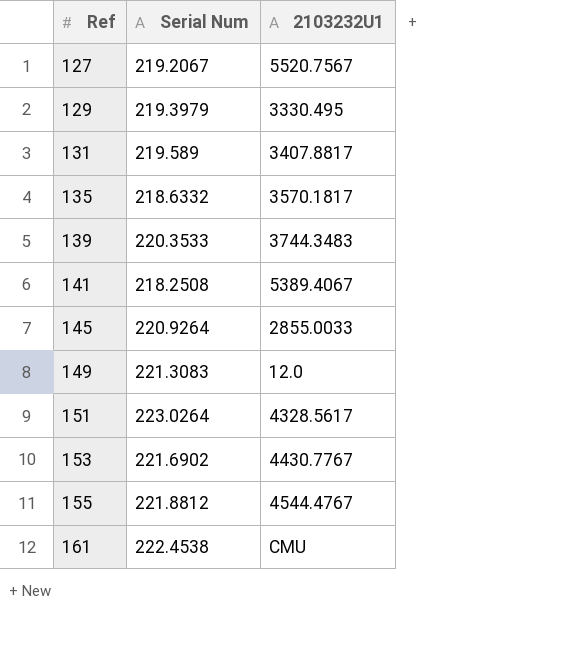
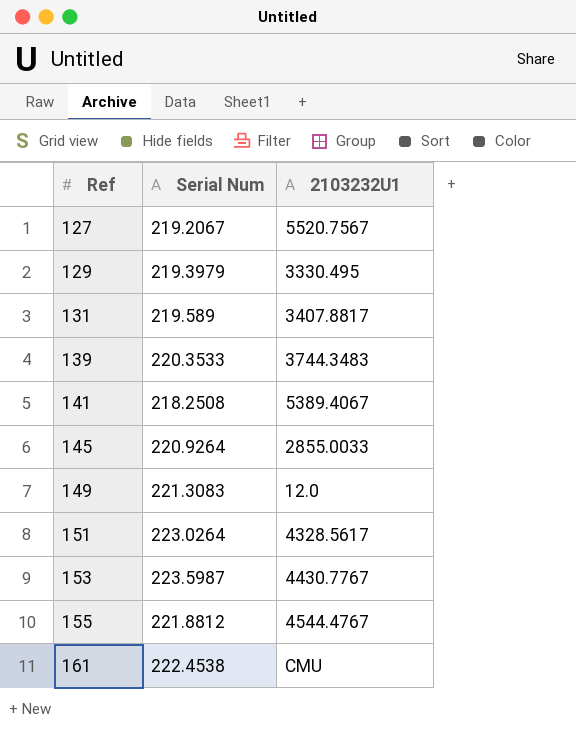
row 135: 218.6332 | 3570.1817 -> none
153 | Serial Num: 221.6902 -> 223.5987

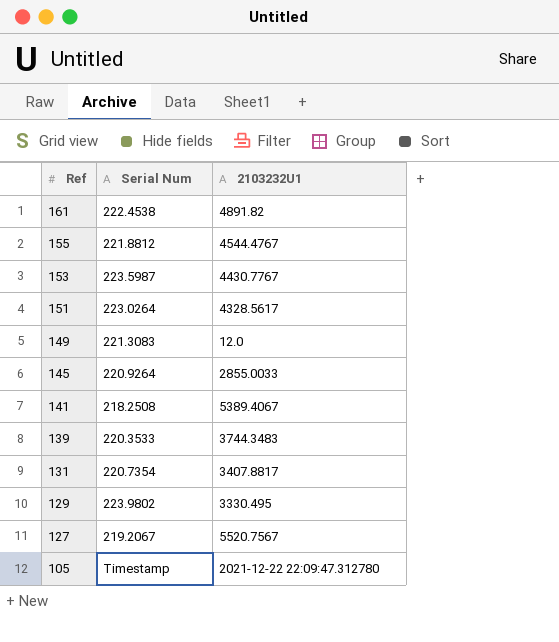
row order: Ref ascending -> Ref descending
161 | 2103232U1: CMU -> 4891.82
131 | Serial Num: 219.589 -> 220.7354
129 | Serial Num: 219.3979 -> 223.9802
row 105: none -> Timestamp | 2021-12-22 22:09:47.312780

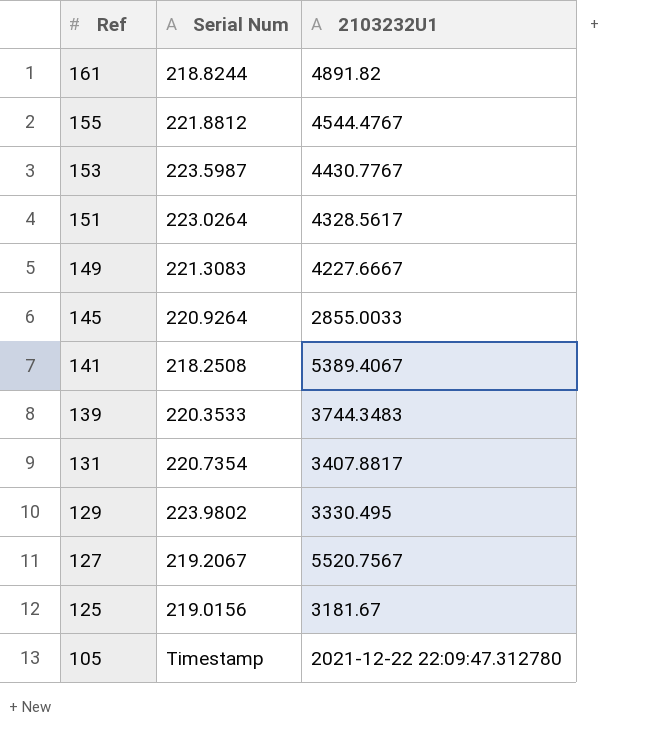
161 | Serial Num: 222.4538 -> 218.8244
149 | 2103232U1: 12.0 -> 4227.6667
row 125: none -> 219.0156 | 3181.67

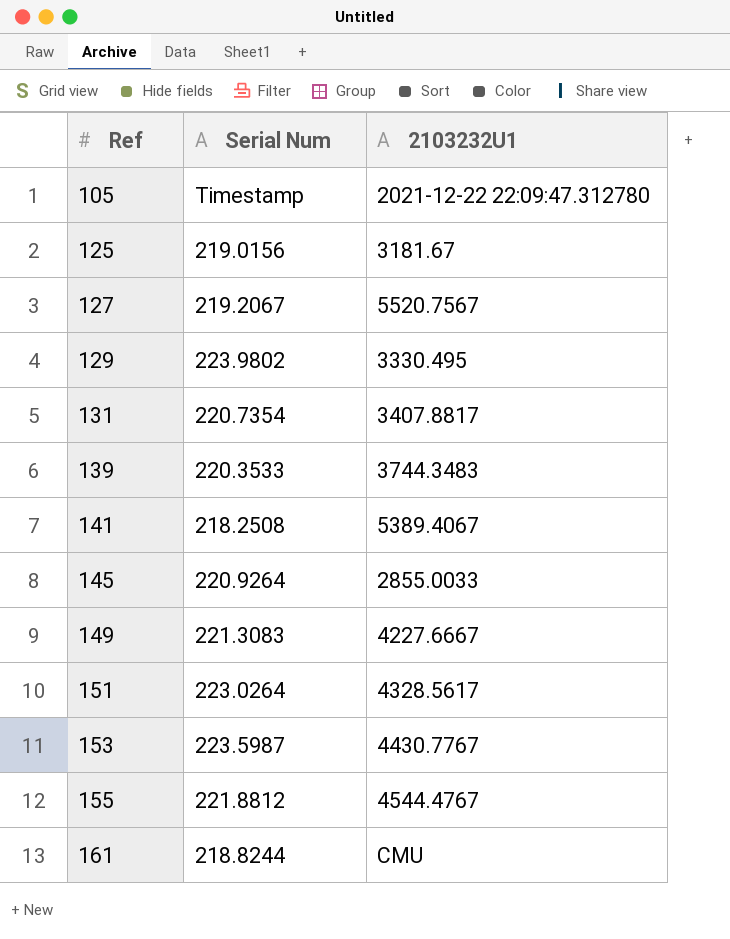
row order: Ref descending -> Ref ascending
161 | 2103232U1: 4891.82 -> CMU

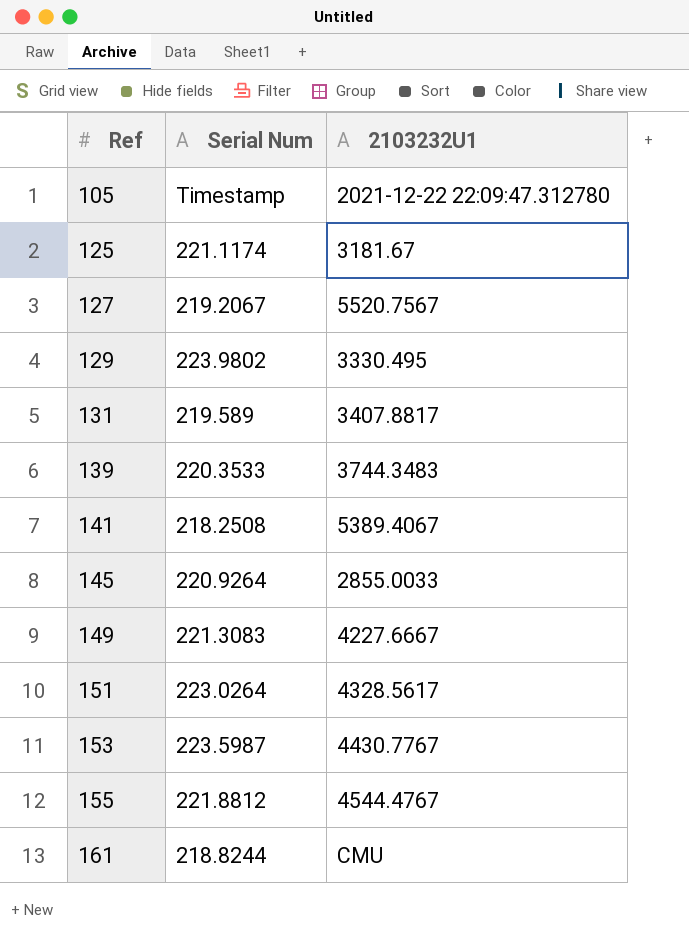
125 | Serial Num: 219.0156 -> 221.1174
131 | Serial Num: 220.7354 -> 219.589

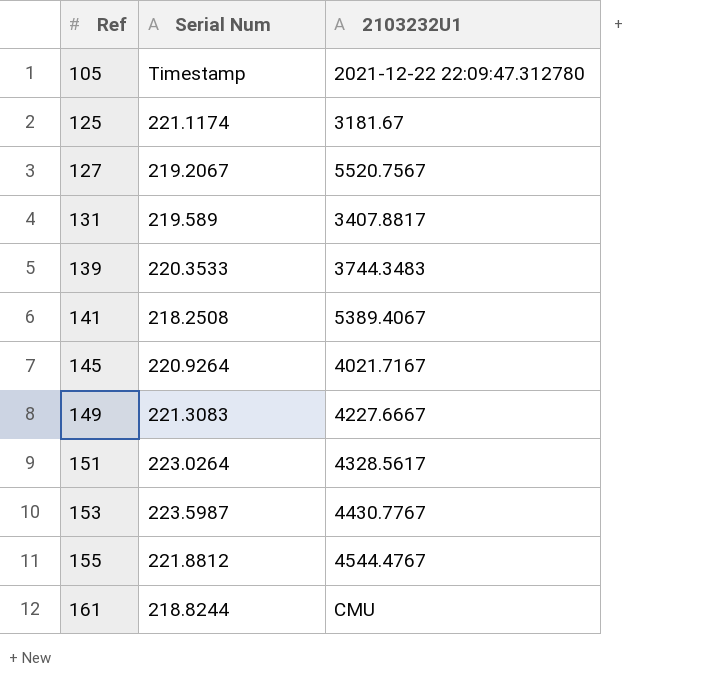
row 129: 223.9802 | 3330.495 -> none
145 | 2103232U1: 2855.0033 -> 4021.7167

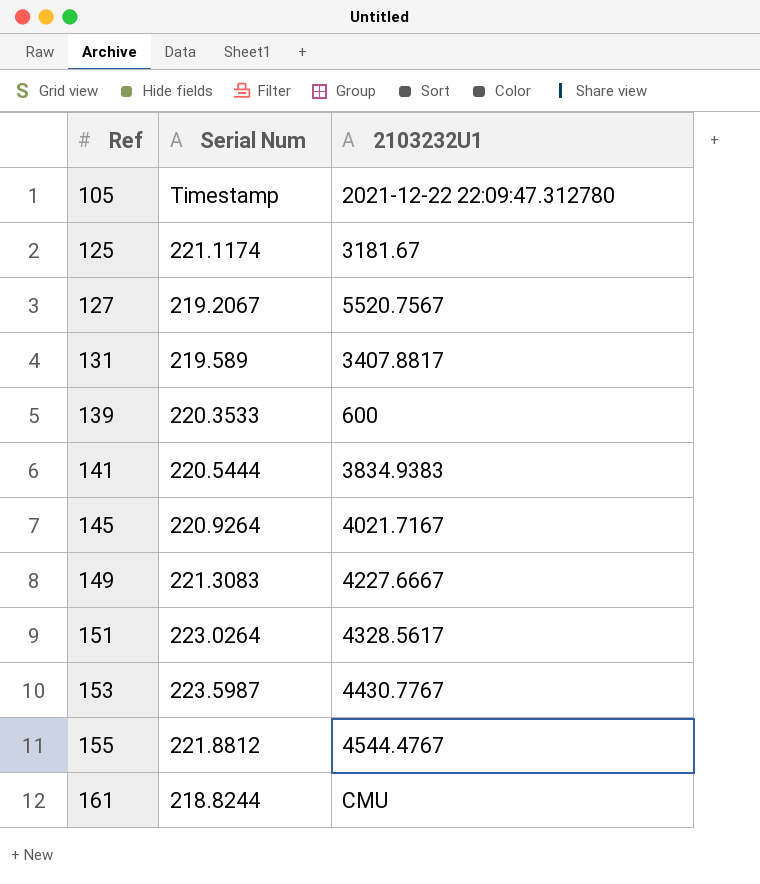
139 | 2103232U1: 3744.3483 -> 600
141 | Serial Num: 218.2508 -> 220.5444
141 | 2103232U1: 5389.4067 -> 3834.9383

